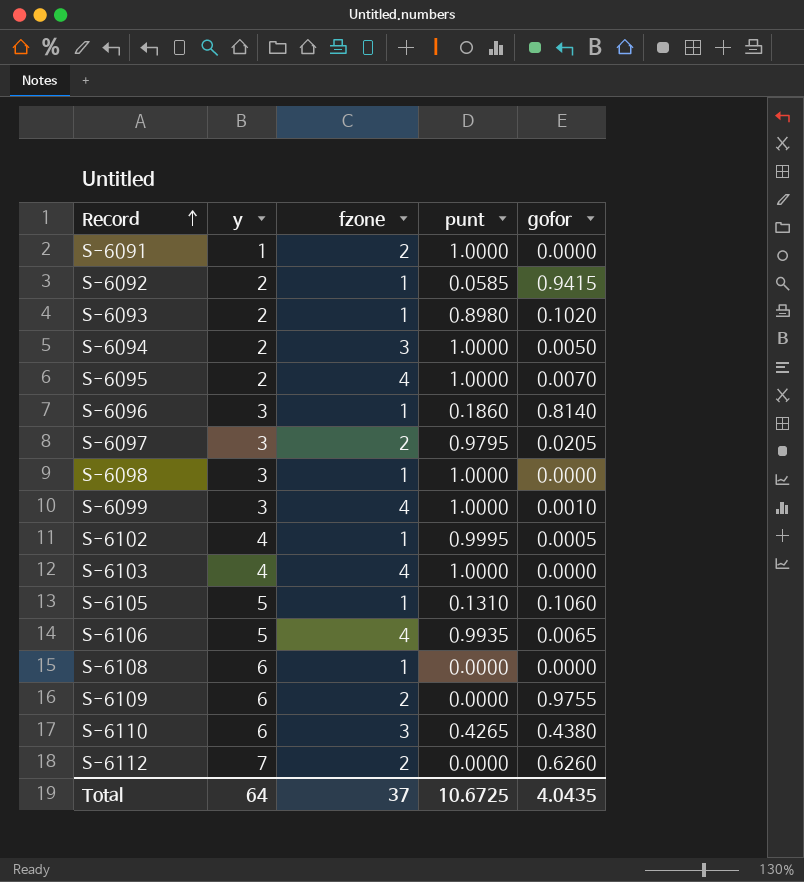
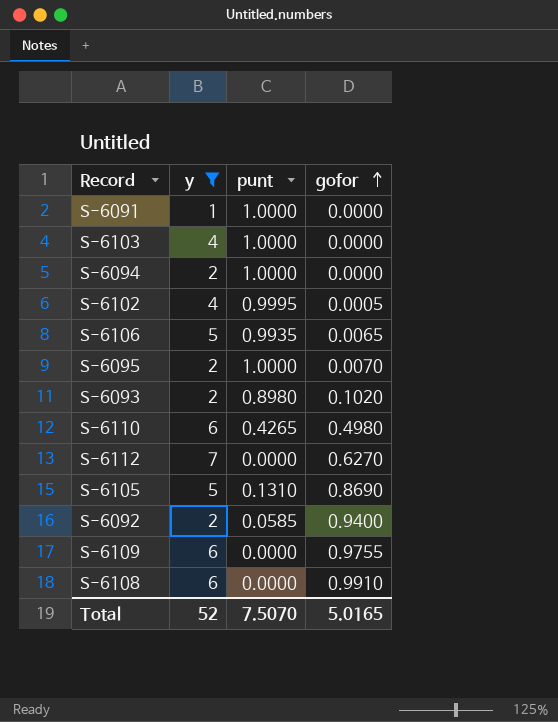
filter: none -> y != 3
row order: Record ascending -> gofor ascending
column fzone | position: 3 -> none
S-6094 | gofor: 0.0050 -> 0.0000
S-6110 | gofor: 0.4380 -> 0.4980
S-6112 | gofor: 0.6260 -> 0.6270
S-6105 | gofor: 0.1060 -> 0.8690
S-6092 | gofor: 0.9415 -> 0.9400
S-6108 | gofor: 0.0000 -> 0.9910
Total | y: 64 -> 52
Total | punt: 10.6725 -> 7.5070
Total | gofor: 4.0435 -> 5.0165

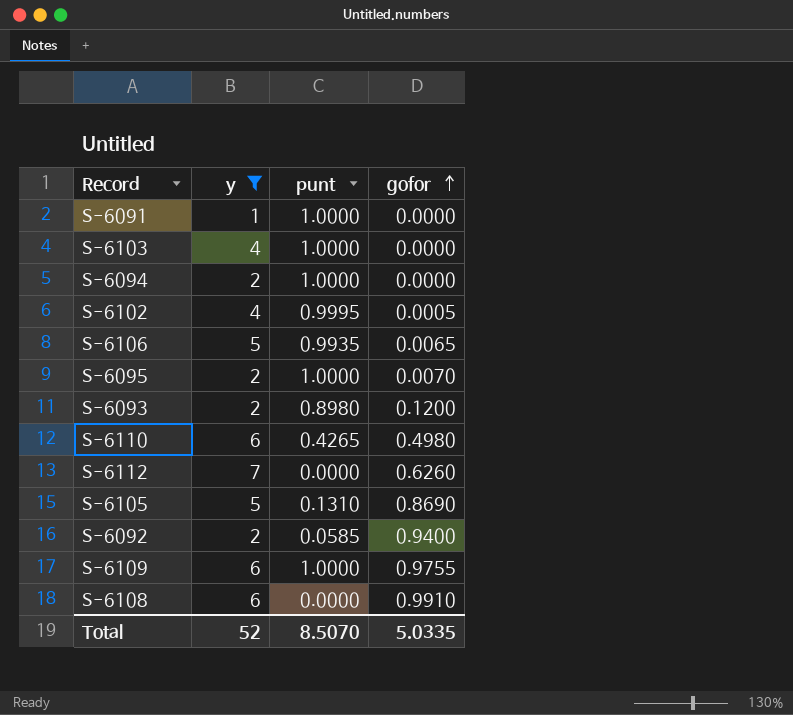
S-6093 | gofor: 0.1020 -> 0.1200
S-6112 | gofor: 0.6270 -> 0.6260
S-6109 | punt: 0.0000 -> 1.0000
Total | punt: 7.5070 -> 8.5070
Total | gofor: 5.0165 -> 5.0335

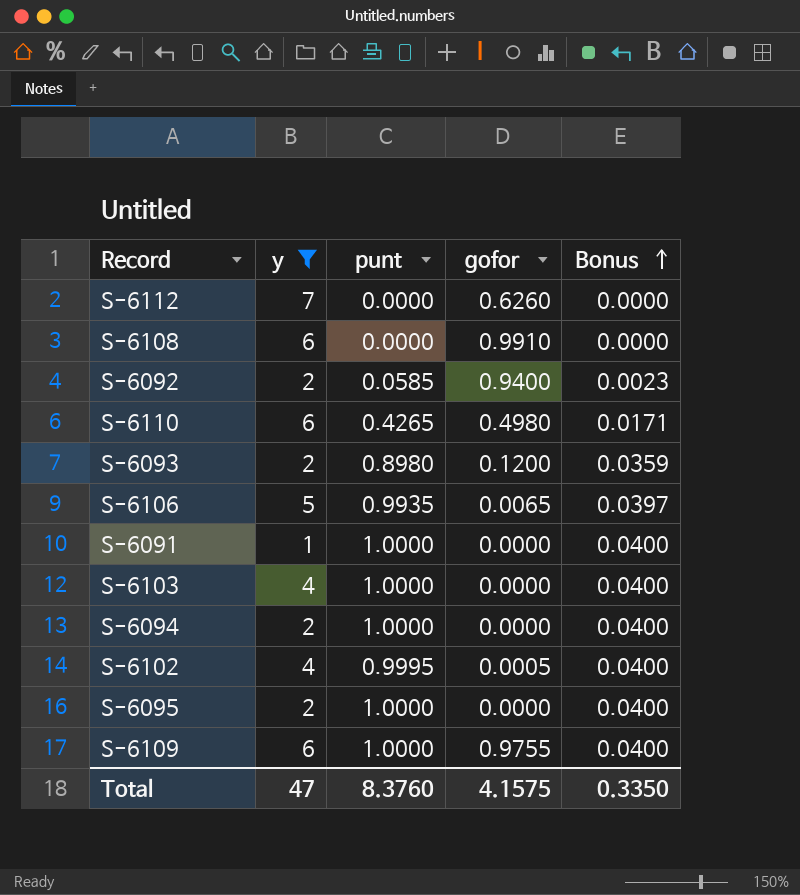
row order: gofor ascending -> Bonus ascending
column Bonus | formula: none -> [punt] * 0.04
row S-6105: 5 | 0.1310 | 0.8690 -> none
S-6095 | gofor: 0.0070 -> 0.0000
Total | y: 52 -> 47
Total | punt: 8.5070 -> 8.3760
Total | gofor: 5.0335 -> 4.1575

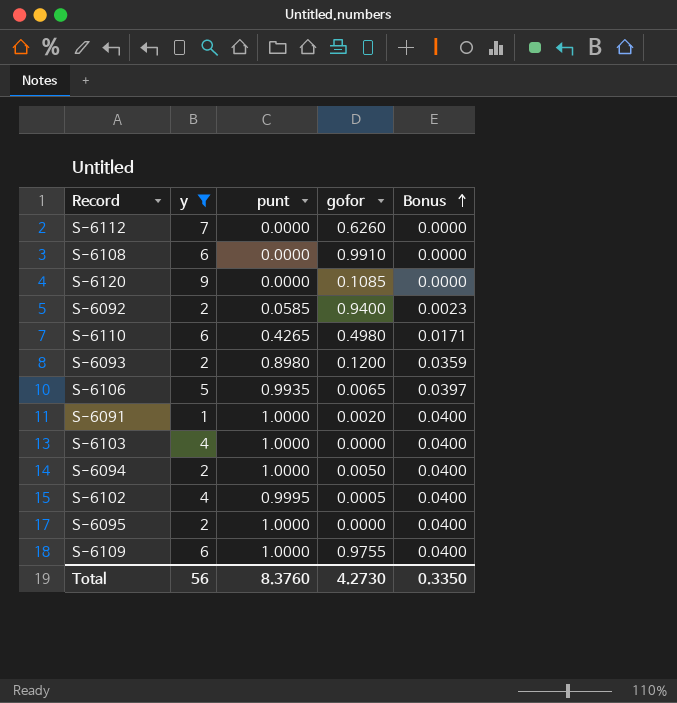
row S-6120: none -> 9 | 0.0000 | 0.1085 | 0.0000
S-6091 | gofor: 0.0000 -> 0.0020
S-6094 | gofor: 0.0000 -> 0.0050
Total | y: 47 -> 56
Total | gofor: 4.1575 -> 4.2730

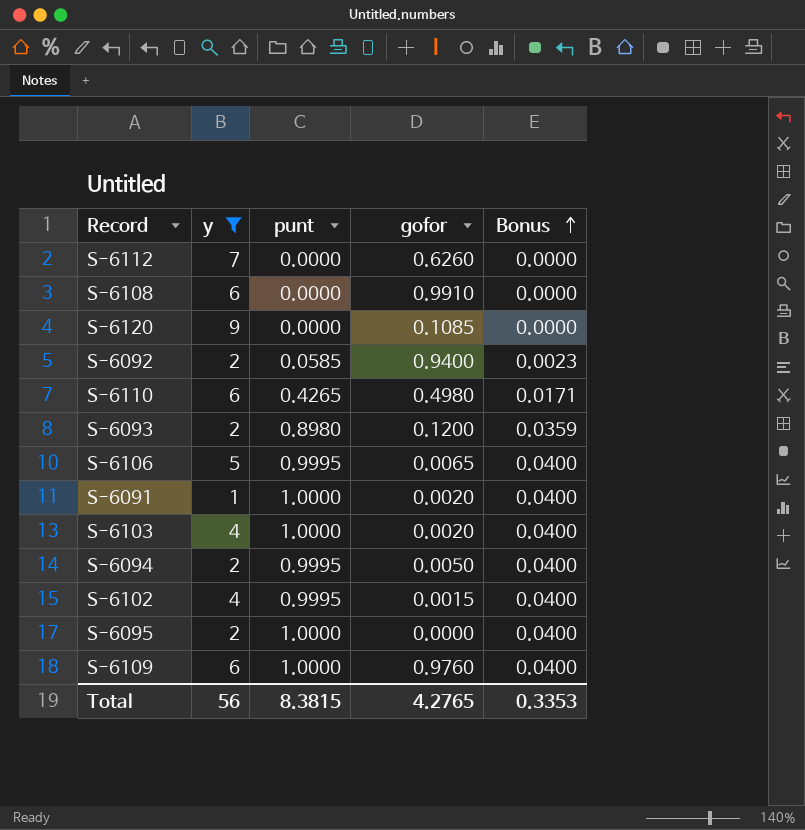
S-6106 | punt: 0.9935 -> 0.9995
S-6106 | Bonus: 0.0397 -> 0.0400
S-6103 | gofor: 0.0000 -> 0.0020
S-6094 | punt: 1.0000 -> 0.9995
S-6102 | gofor: 0.0005 -> 0.0015
S-6109 | gofor: 0.9755 -> 0.9760
Total | punt: 8.3760 -> 8.3815
Total | gofor: 4.2730 -> 4.2765
Total | Bonus: 0.3350 -> 0.3353

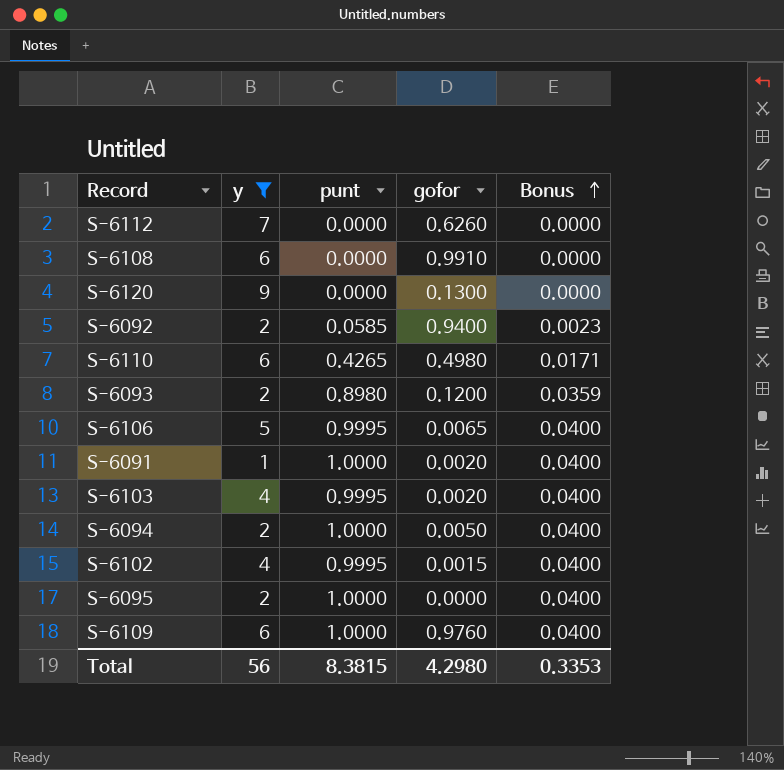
S-6120 | gofor: 0.1085 -> 0.1300
S-6103 | punt: 1.0000 -> 0.9995
S-6094 | punt: 0.9995 -> 1.0000
Total | gofor: 4.2765 -> 4.2980

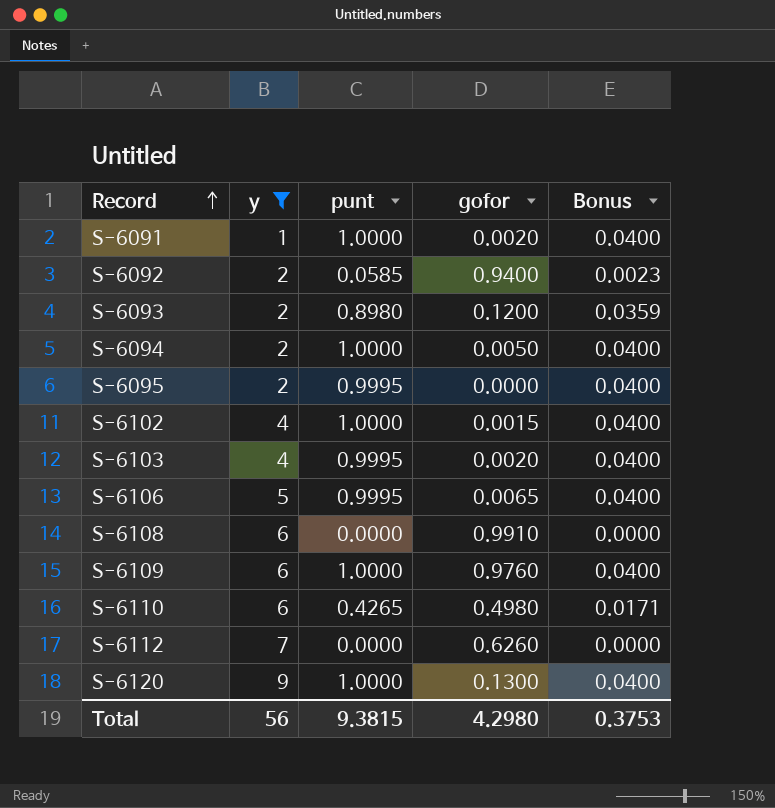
row order: Bonus ascending -> Record ascending
S-6095 | punt: 1.0000 -> 0.9995
S-6102 | punt: 0.9995 -> 1.0000
S-6120 | punt: 0.0000 -> 1.0000
S-6120 | Bonus: 0.0000 -> 0.0400
Total | punt: 8.3815 -> 9.3815
Total | Bonus: 0.3353 -> 0.3753

